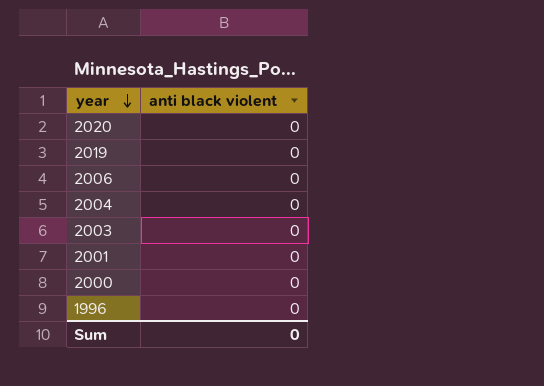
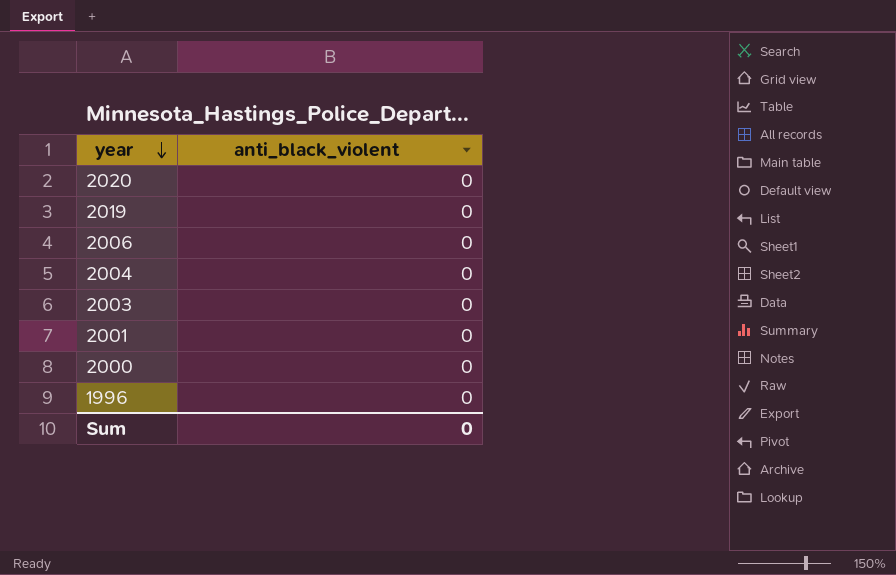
column name: anti black violent -> anti_black_violent

